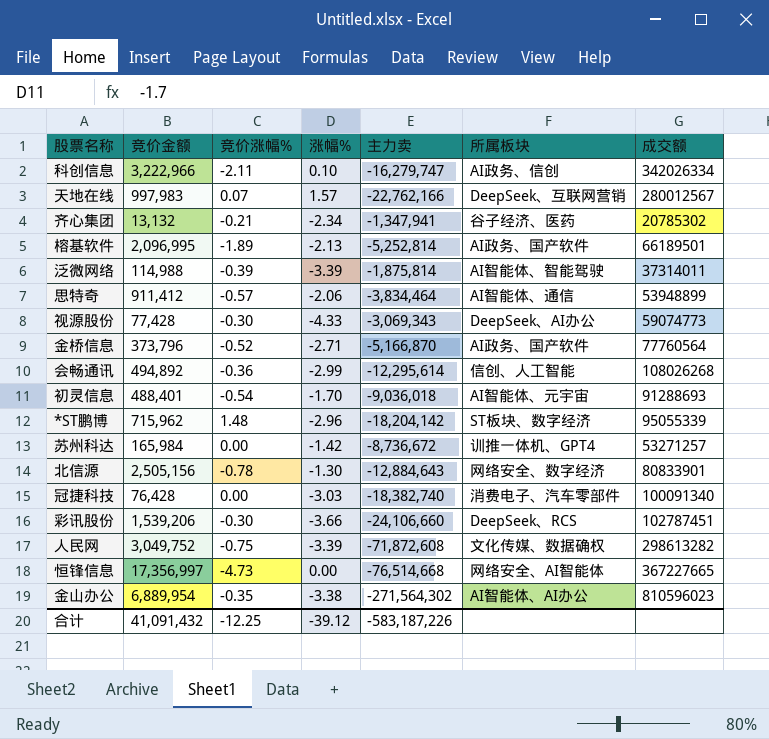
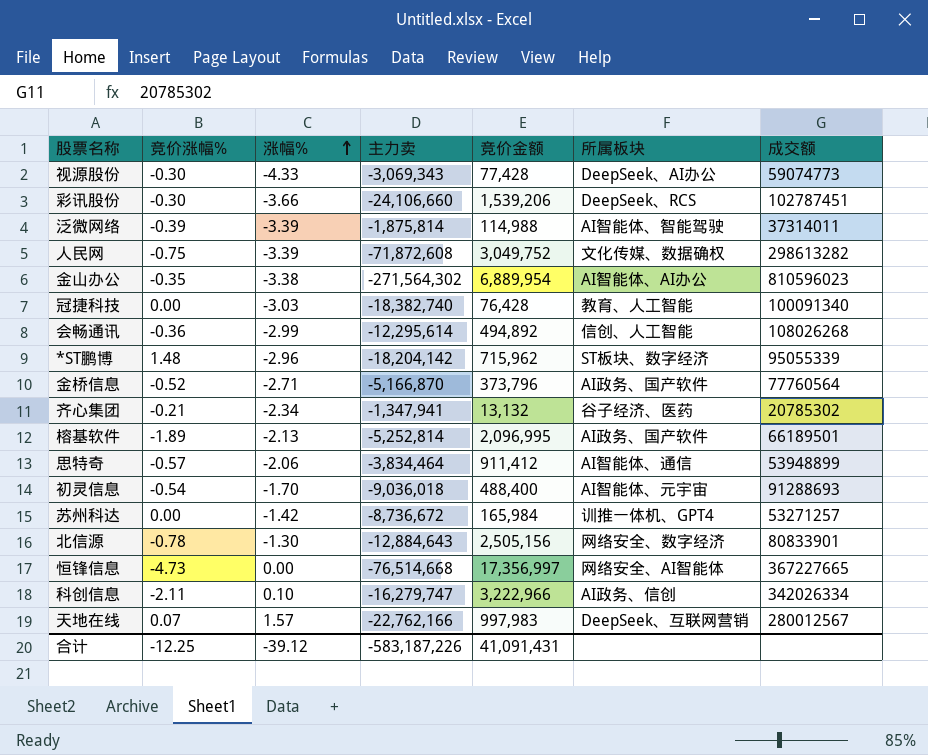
row order: none -> 涨幅% ascending
column 竞价金额 | position: 2 -> 5
冠捷科技 | 所属板块: 消费电子、汽车零部件 -> 教育、人工智能
初灵信息 | 竞价金额: 488,401 -> 488,400
合计 | 竞价金额: 41,091,432 -> 41,091,431

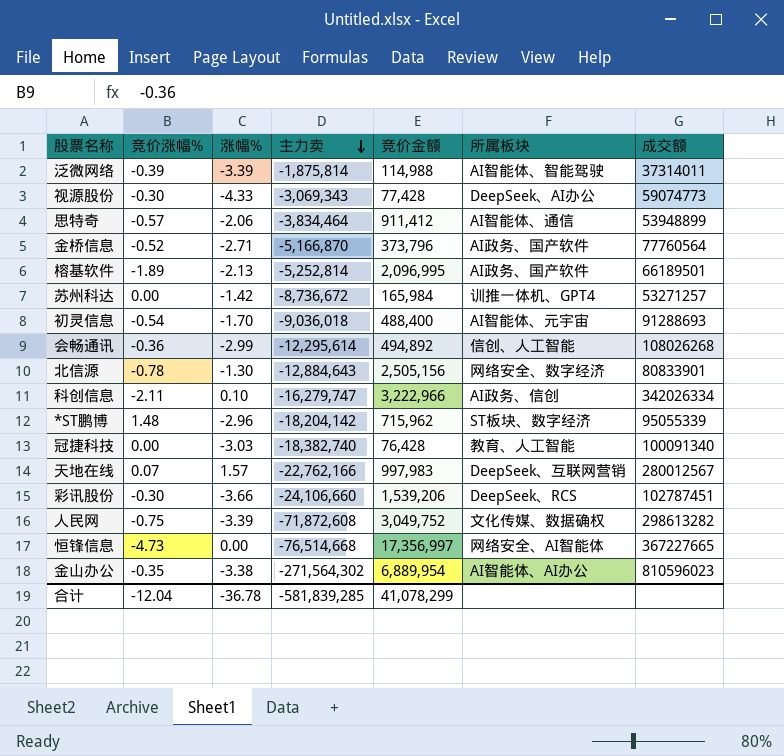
row order: 涨幅% ascending -> 主力卖 descending
row 齐心集团: -0.21 | -2.34 | -1,347,941 | 13,132 | 谷子经济、医药 | 20785302 -> none
合计 | 竞价涨幅%: -12.25 -> -12.04
合计 | 涨幅%: -39.12 -> -36.78
合计 | 主力卖: -583,187,226 -> -581,839,285
合计 | 竞价金额: 41,091,431 -> 41,078,299

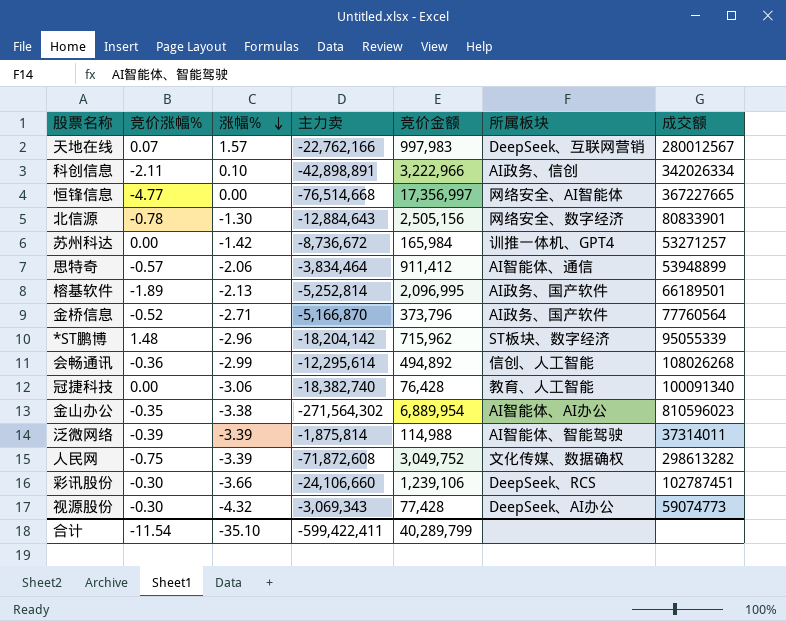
row order: 主力卖 descending -> 涨幅% descending
row 初灵信息: -0.54 | -1.70 | -9,036,018 | 488,400 | AI智能体、元宇宙 | 91288693 -> none
科创信息 | 主力卖: -16,279,747 -> -42,898,891
恒锋信息 | 竞价涨幅%: -4.73 -> -4.77
冠捷科技 | 涨幅%: -3.03 -> -3.06
彩讯股份 | 竞价金额: 1,539,206 -> 1,239,106
视源股份 | 涨幅%: -4.33 -> -4.32
合计 | 竞价涨幅%: -12.04 -> -11.54
合计 | 涨幅%: -36.78 -> -35.10
合计 | 主力卖: -581,839,285 -> -599,422,411
合计 | 竞价金额: 41,078,299 -> 40,289,799

